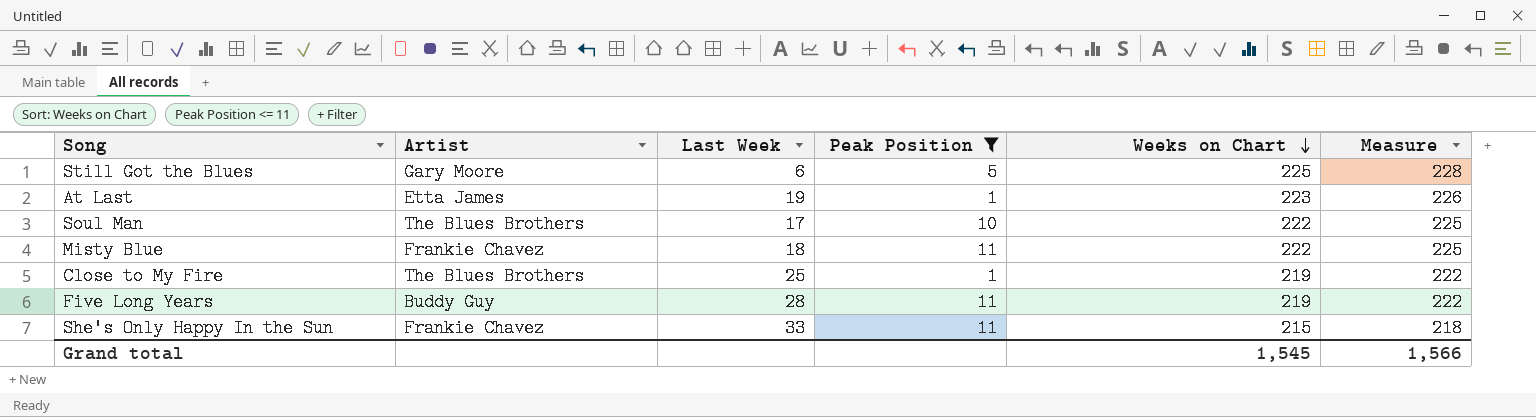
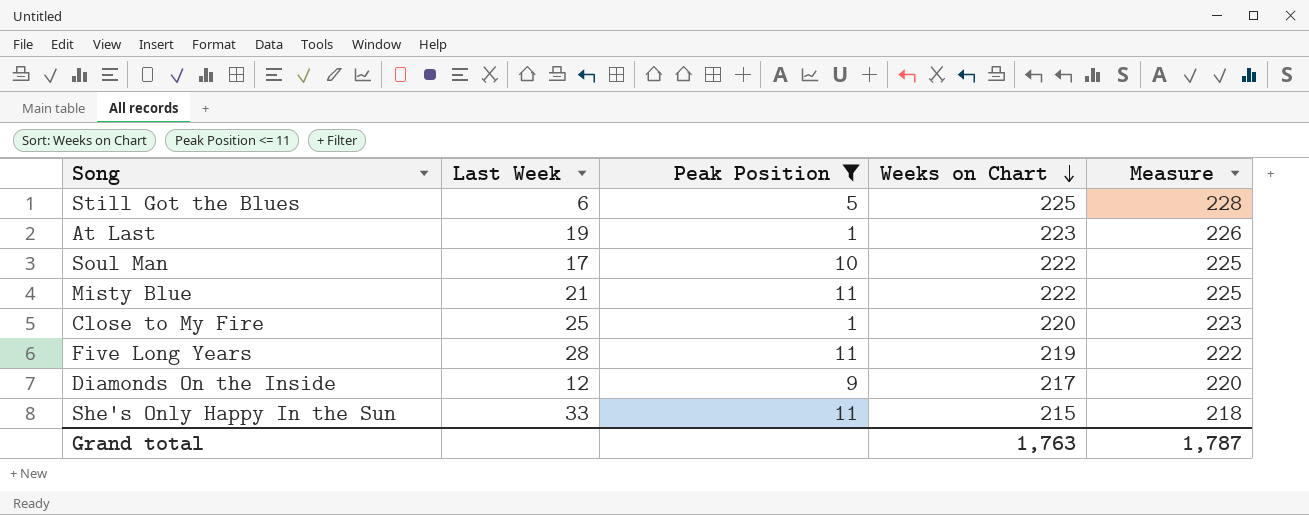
column Artist | position: 2 -> none
Misty Blue | Last Week: 18 -> 21
Close to My Fire | Weeks on Chart: 219 -> 220
Close to My Fire | Measure: 222 -> 223
row Diamonds On the Inside: none -> 12 | 9 | 217 | 220
Grand total | Weeks on Chart: 1,545 -> 1,763
Grand total | Measure: 1,566 -> 1,787

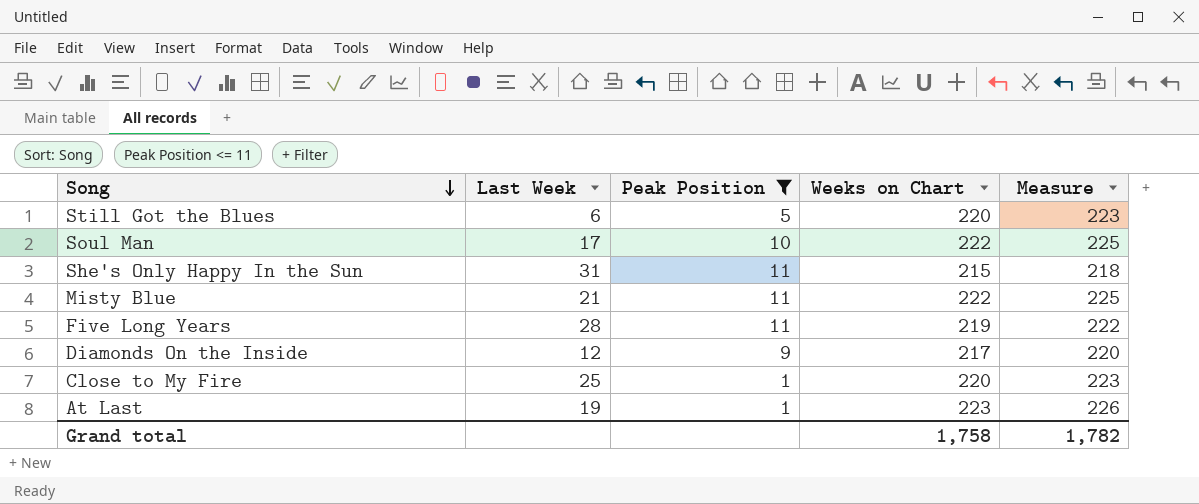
row order: Weeks on Chart descending -> Song descending
Still Got the Blues | Weeks on Chart: 225 -> 220
Still Got the Blues | Measure: 228 -> 223
She's Only Happy In the Sun | Last Week: 33 -> 31
Grand total | Weeks on Chart: 1,763 -> 1,758
Grand total | Measure: 1,787 -> 1,782

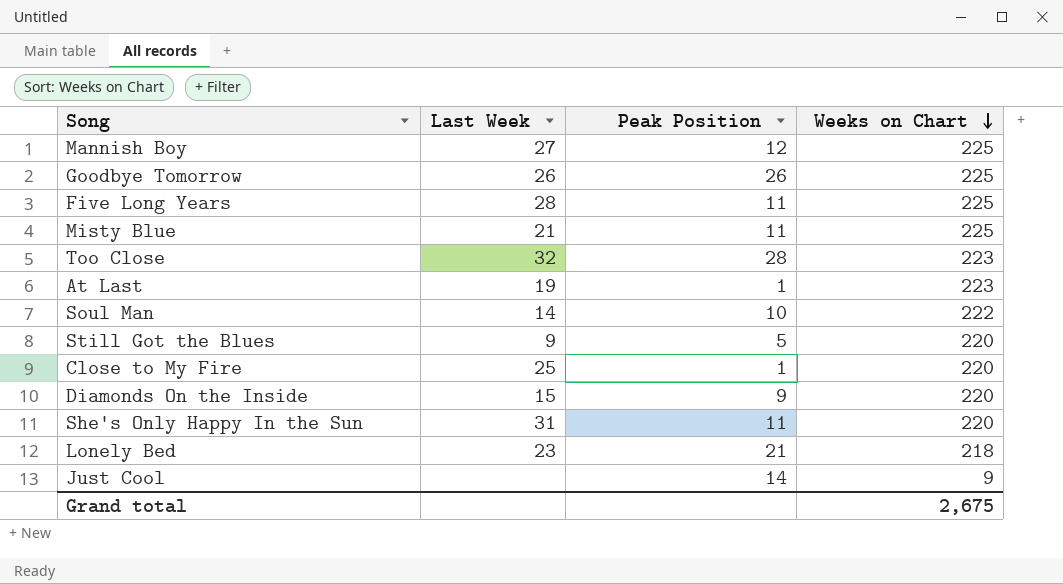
filter: Peak Position <= 11 -> none
row order: Song descending -> Weeks on Chart descending
column Measure | formula: [Weeks on Chart] + 3 -> none
Five Long Years | Weeks on Chart: 219 -> 225
Misty Blue | Weeks on Chart: 222 -> 225
Soul Man | Last Week: 17 -> 14
Still Got the Blues | Last Week: 6 -> 9
Diamonds On the Inside | Last Week: 12 -> 15
Diamonds On the Inside | Weeks on Chart: 217 -> 220
She's Only Happy In the Sun | Weeks on Chart: 215 -> 220
Grand total | Weeks on Chart: 1,758 -> 2,675

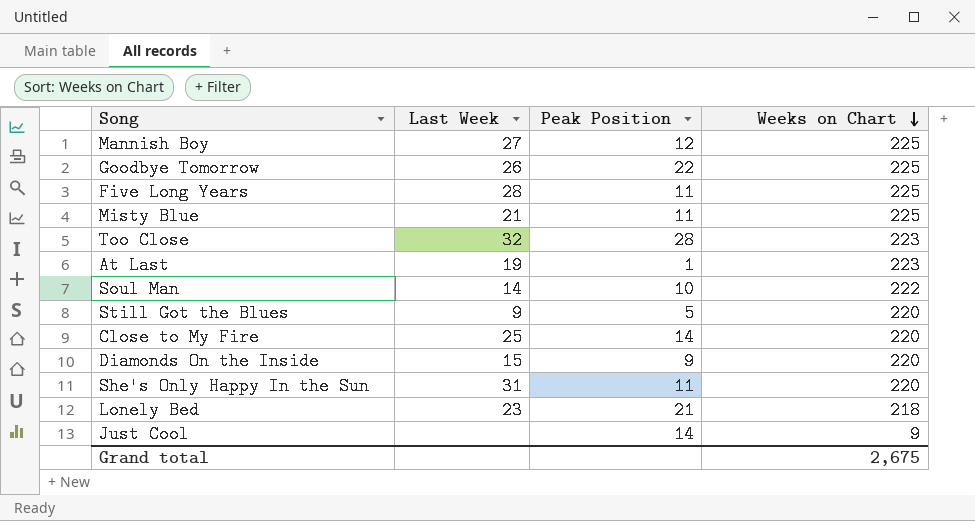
Goodbye Tomorrow | Peak Position: 26 -> 22
Close to My Fire | Peak Position: 1 -> 14

